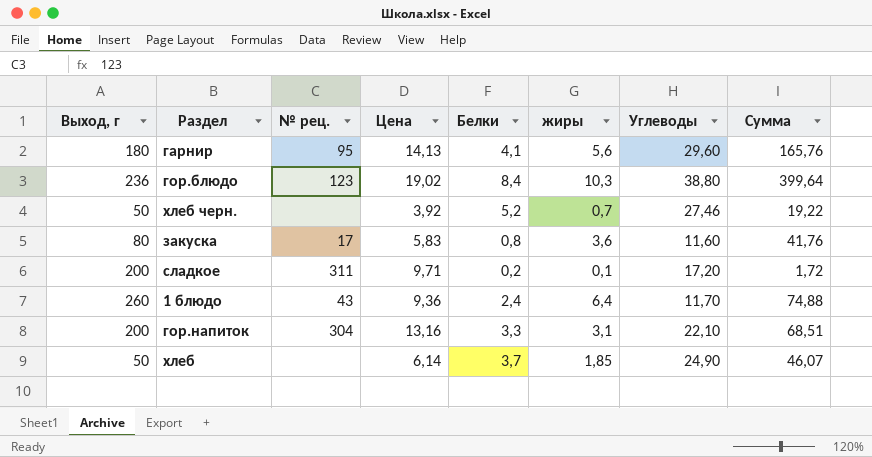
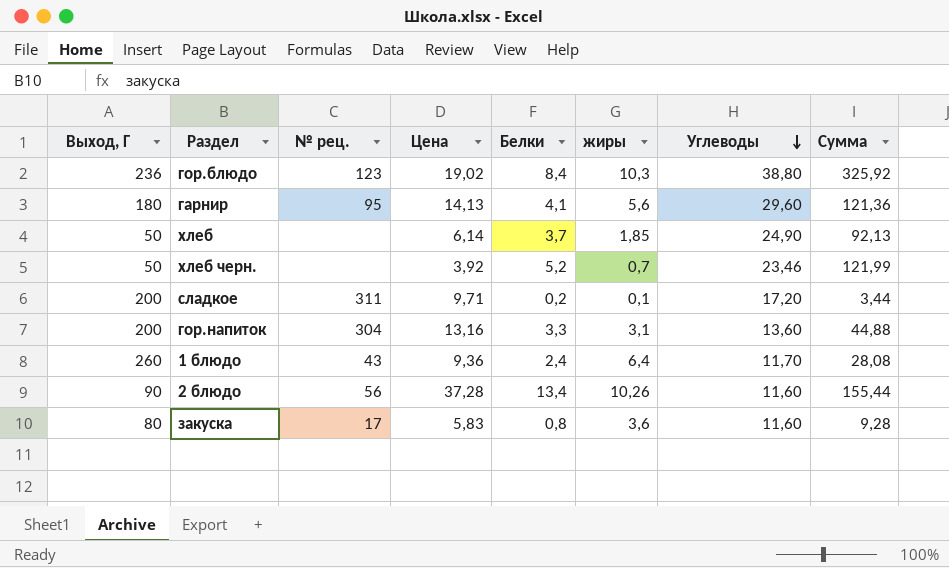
row order: none -> Углеводы descending
column name: Выход, г -> Выход, Г
column Сумма | formula: [жиры] * [Углеводы] -> [Белки] * [Углеводы]
хлеб черн. | Углеводы: 27,46 -> 23,46
гор.напиток | Углеводы: 22,10 -> 13,60
row 2 блюдо: none -> 90 | 56 | 37,28 | 13,4 | 10,26 | 11,60 | 155,44

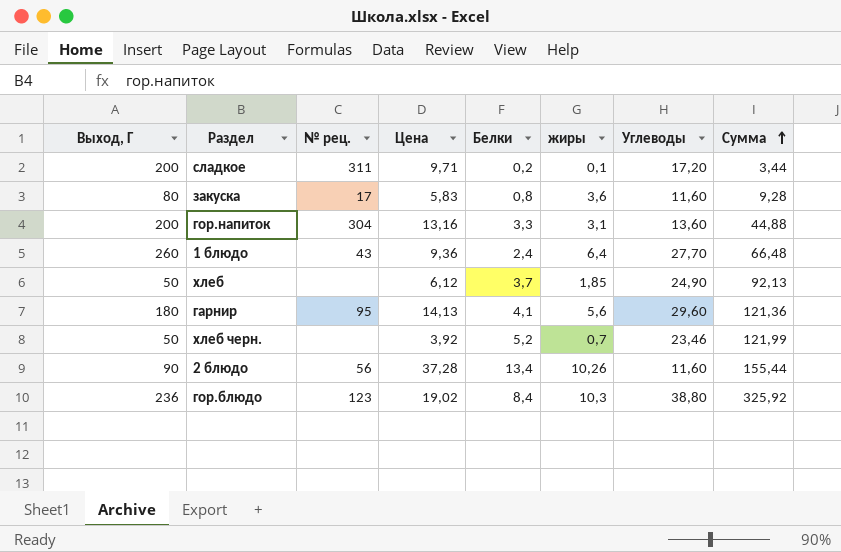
row order: Углеводы descending -> Сумма ascending
1 блюдо | Углеводы: 11,70 -> 27,70
1 блюдо | Сумма: 28,08 -> 66,48
хлеб | Цена: 6,14 -> 6,12

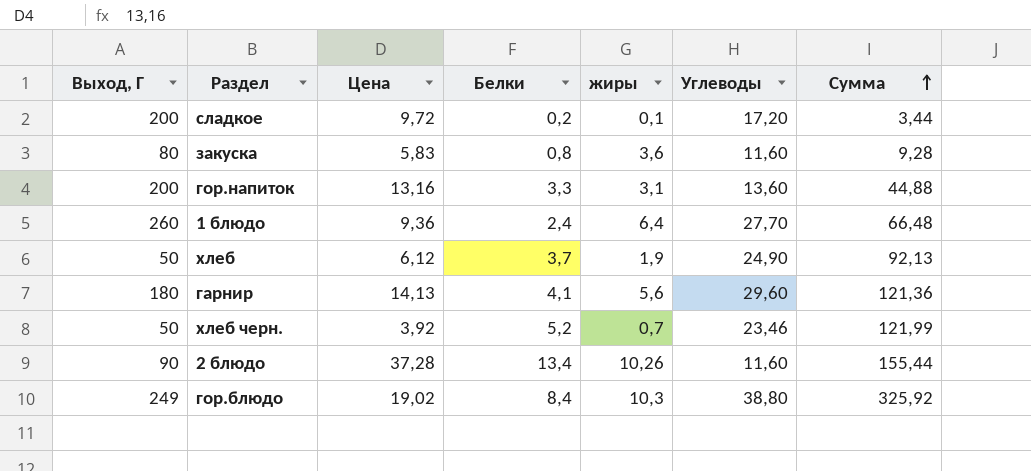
column № рец. | position: 3 -> none
сладкое | Цена: 9,71 -> 9,72
хлеб | жиры: 1,85 -> 1,9
гор.блюдо | Выход, Г: 236 -> 249

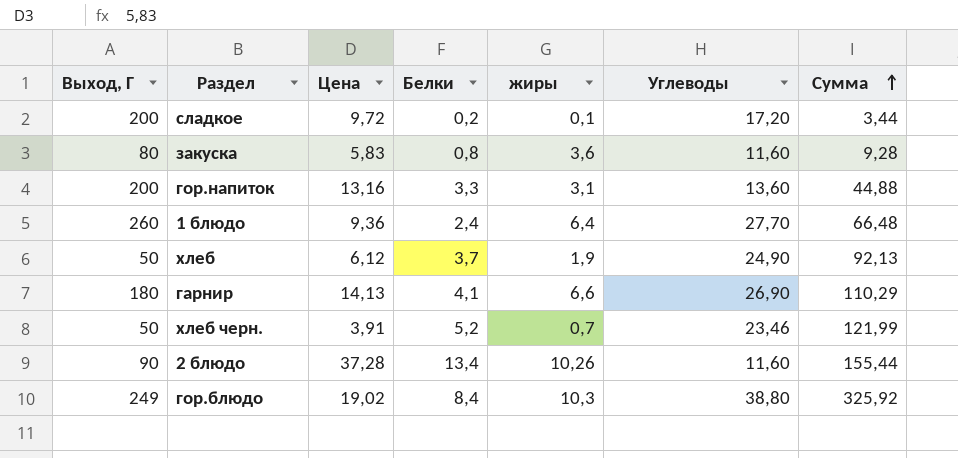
гарнир | жиры: 5,6 -> 6,6
гарнир | Углеводы: 29,60 -> 26,90
гарнир | Сумма: 121,36 -> 110,29
хлеб черн. | Цена: 3,92 -> 3,91

